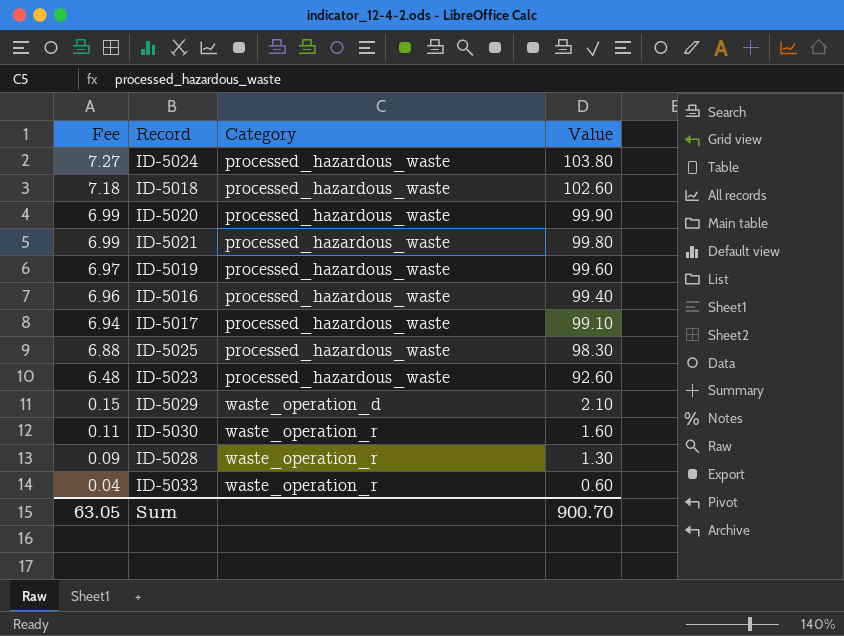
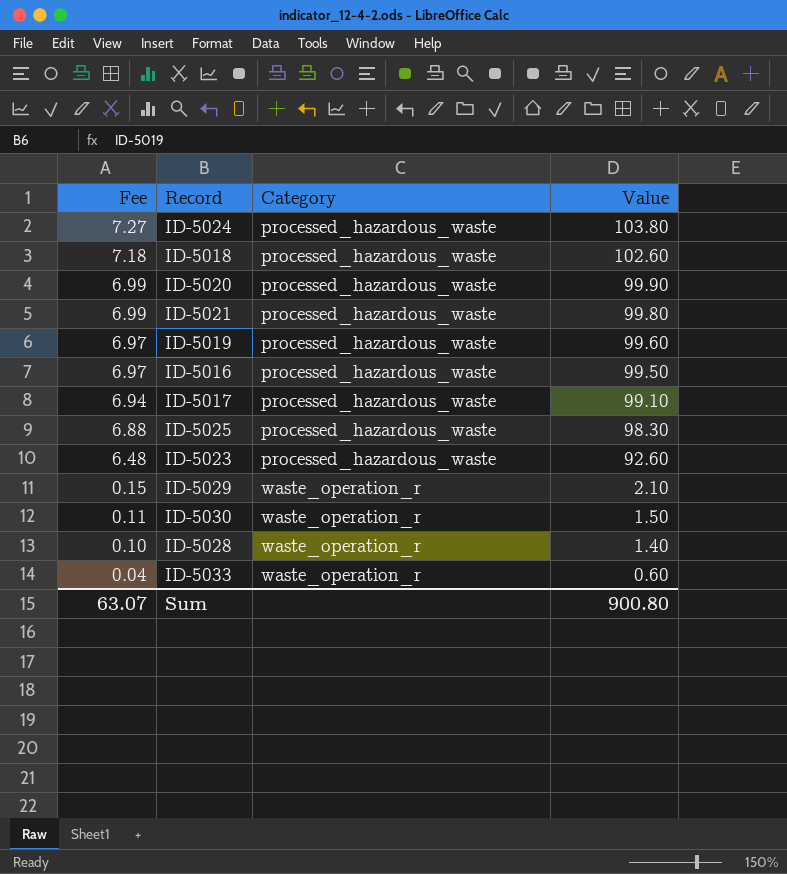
ID-5016 | Fee: 6.96 -> 6.97
ID-5016 | Value: 99.40 -> 99.50
ID-5029 | Category: waste_operation_d -> waste_operation_r
ID-5030 | Value: 1.60 -> 1.50
ID-5028 | Fee: 0.09 -> 0.10
ID-5028 | Value: 1.30 -> 1.40
Sum | Fee: 63.05 -> 63.07
Sum | Value: 900.70 -> 900.80

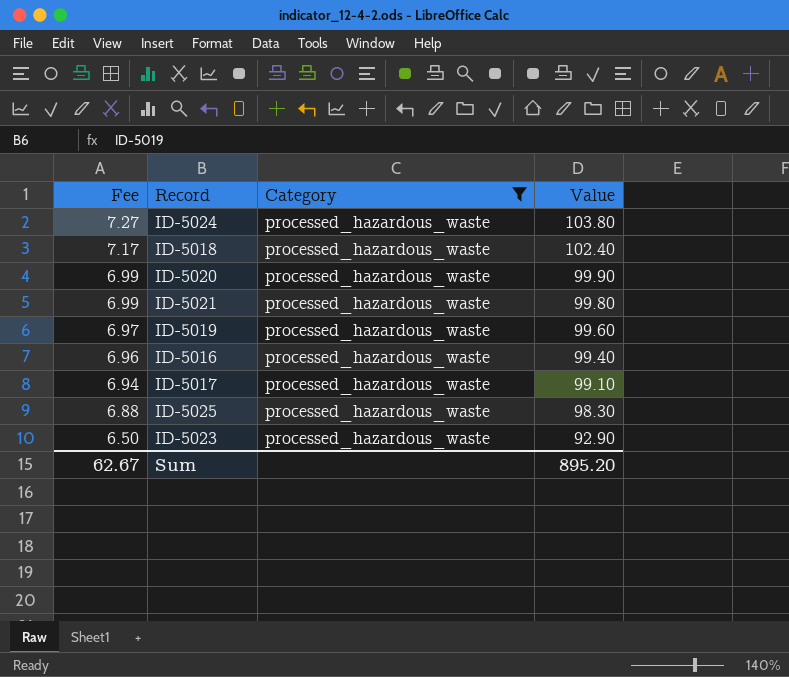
filter: none -> Category = processed_hazardous_waste
ID-5018 | Fee: 7.18 -> 7.17
ID-5018 | Value: 102.60 -> 102.40
ID-5016 | Fee: 6.97 -> 6.96
ID-5016 | Value: 99.50 -> 99.40
ID-5023 | Fee: 6.48 -> 6.50
ID-5023 | Value: 92.60 -> 92.90
Sum | Fee: 63.07 -> 62.67
Sum | Value: 900.80 -> 895.20

